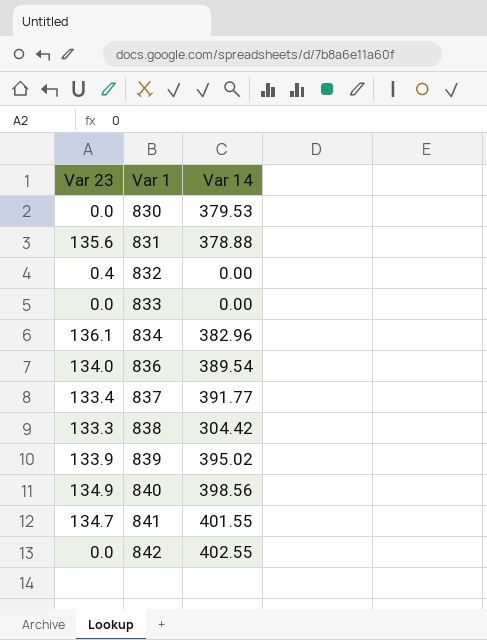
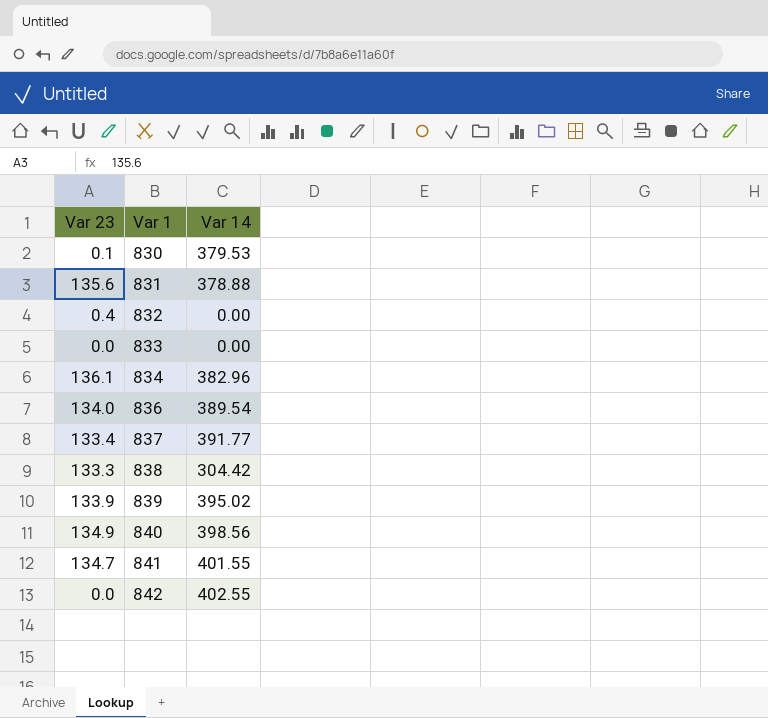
830 | Var 23: 0.0 -> 0.1

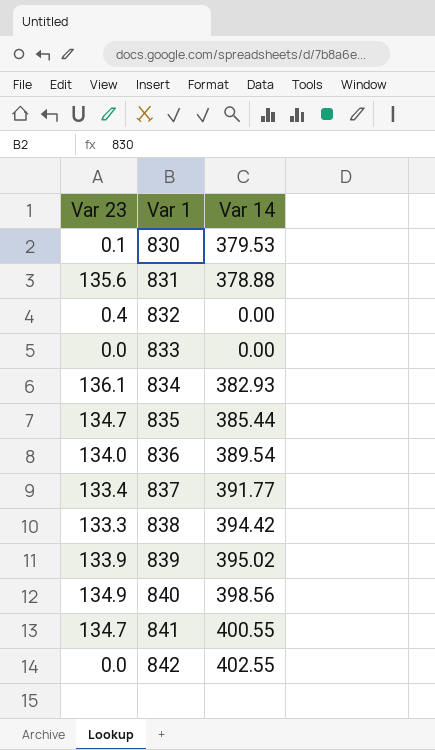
834 | Var 14: 382.96 -> 382.93
row 835: none -> 134.7 | 385.44
838 | Var 14: 304.42 -> 394.42
841 | Var 14: 401.55 -> 400.55

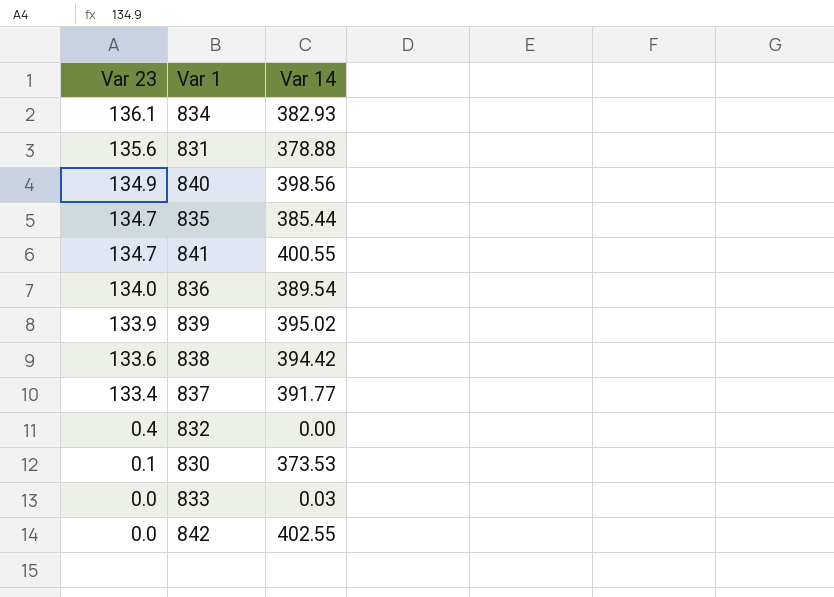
row order: Var 1 ascending -> Var 23 descending
838 | Var 23: 133.3 -> 133.6
830 | Var 14: 379.53 -> 373.53
833 | Var 14: 0.00 -> 0.03

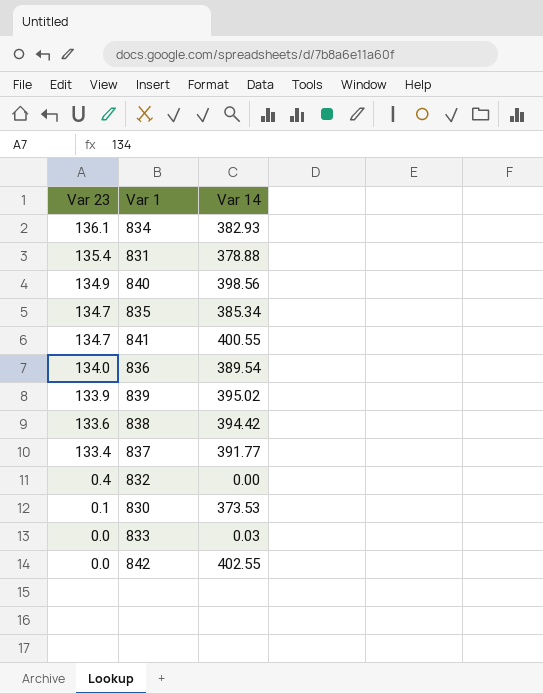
831 | Var 23: 135.6 -> 135.4
835 | Var 14: 385.44 -> 385.34

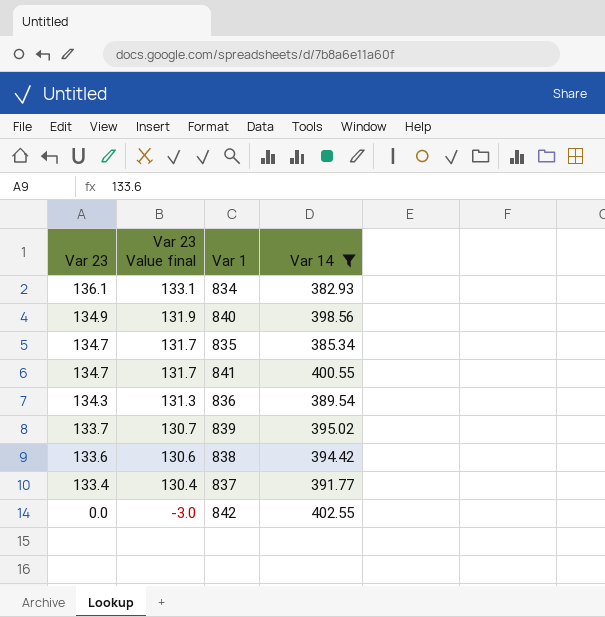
filter: none -> Var 14 >= 382.93
column Var 23 Value final | formula: none -> [Var 23] - 3
836 | Var 23: 134.0 -> 134.3
839 | Var 23: 133.9 -> 133.7

